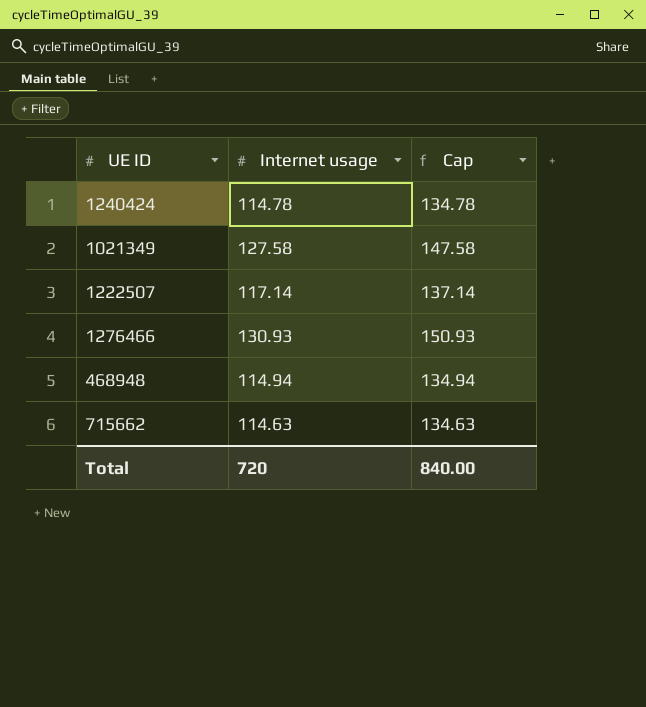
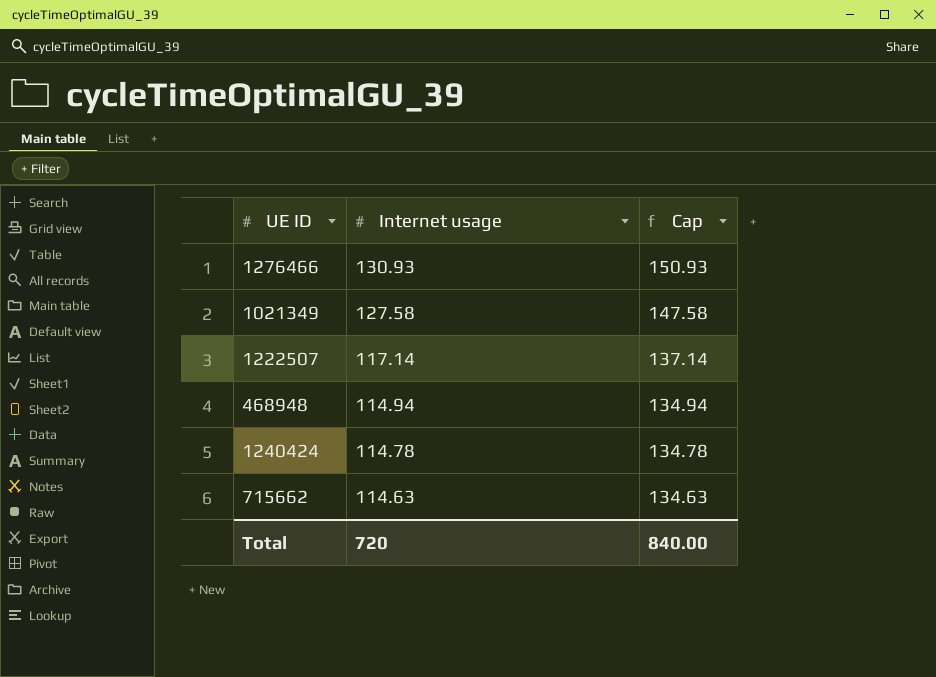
row order: none -> Internet usage descending

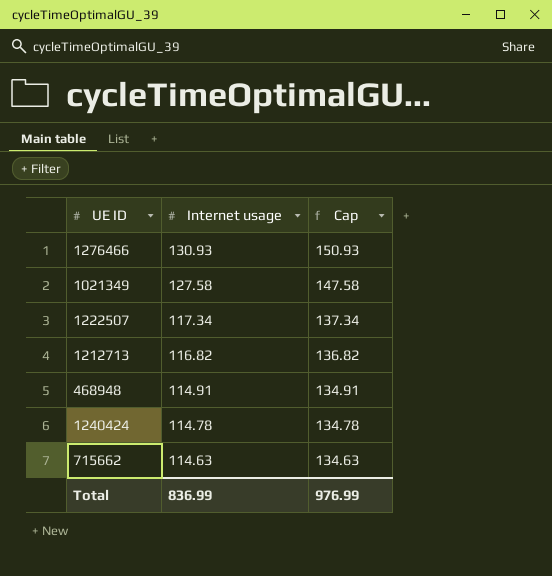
1222507 | Internet usage: 117.14 -> 117.34
1222507 | Cap: 137.14 -> 137.34
row 1212713: none -> 116.82 | 136.82
468948 | Internet usage: 114.94 -> 114.91
468948 | Cap: 134.94 -> 134.91
Total | Internet usage: 720 -> 836.99
Total | Cap: 840.00 -> 976.99

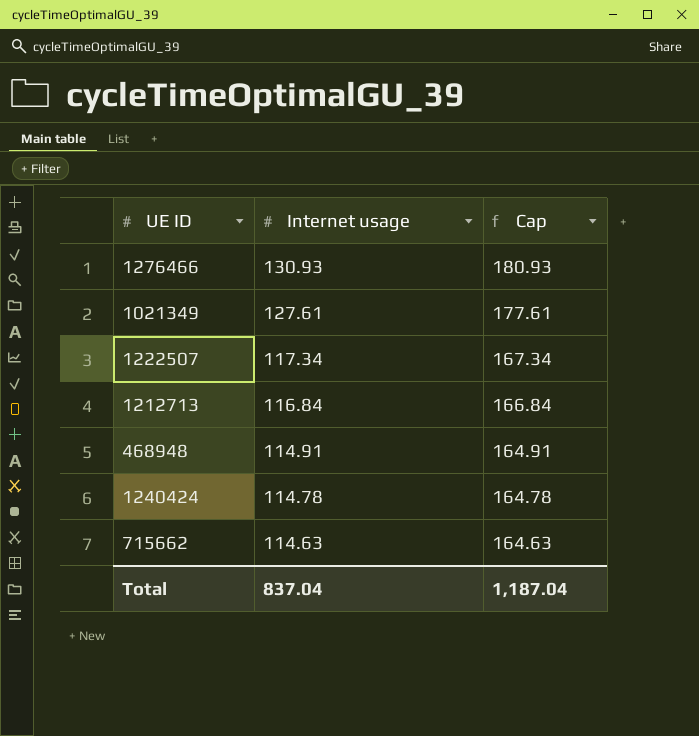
column Cap | formula: [Internet usage] + 20 -> [Internet usage] + 50
1021349 | Internet usage: 127.58 -> 127.61
1212713 | Internet usage: 116.82 -> 116.84
Total | Internet usage: 836.99 -> 837.04
Total | Cap: 976.99 -> 1,187.04

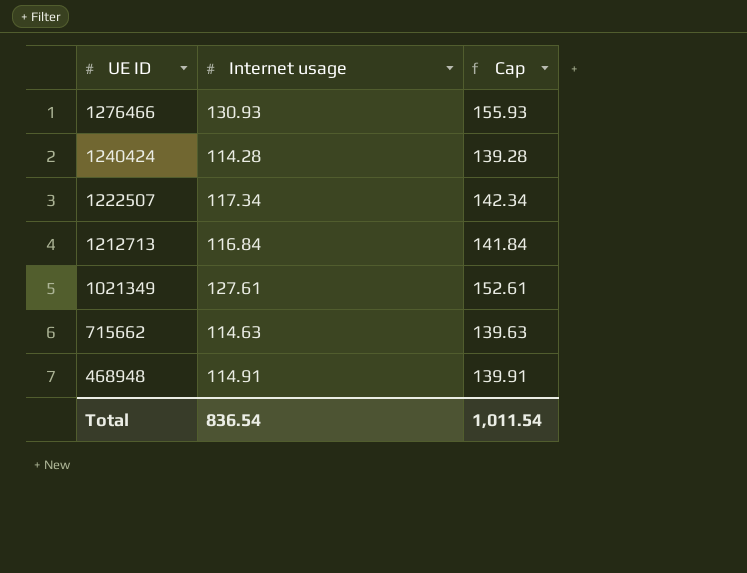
row order: Internet usage descending -> UE ID descending
column Cap | formula: [Internet usage] + 50 -> [Internet usage] + 25
1240424 | Internet usage: 114.78 -> 114.28
Total | Internet usage: 837.04 -> 836.54
Total | Cap: 1,187.04 -> 1,011.54

